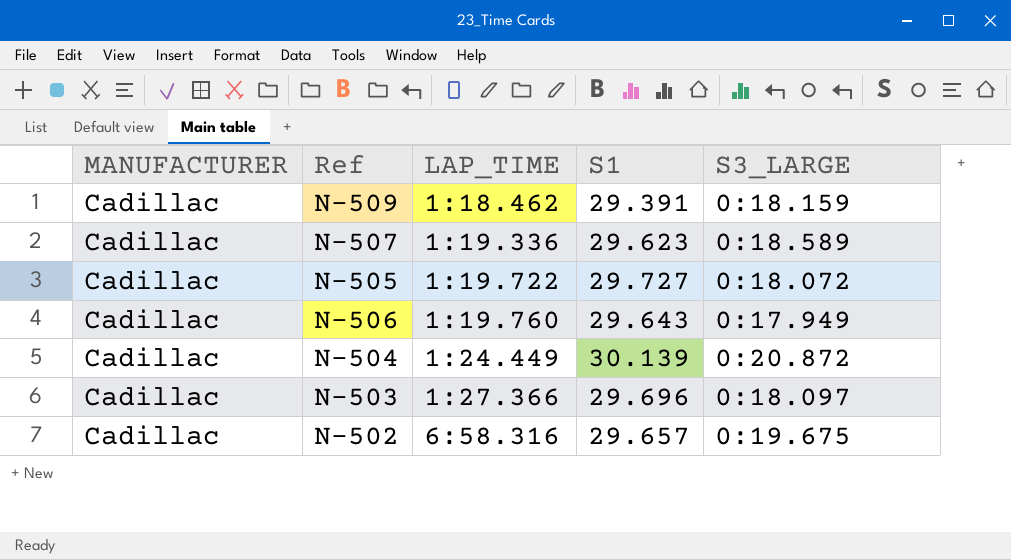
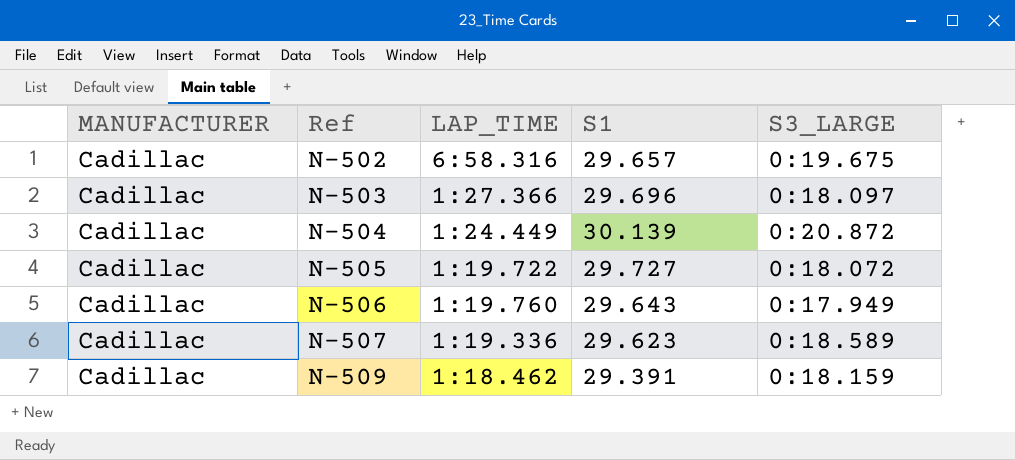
row order: LAP_TIME ascending -> Ref ascending

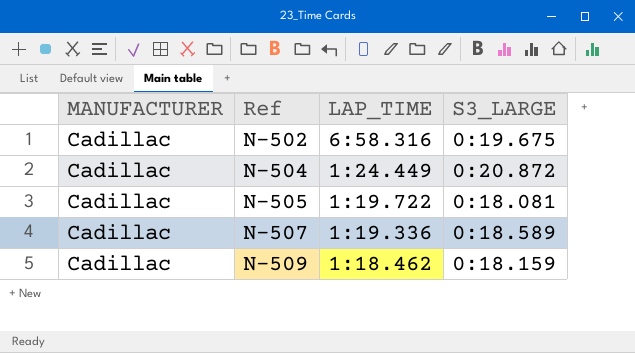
column S1 | position: 4 -> none
row N-503: Cadillac | 1:27.366 | 29.696 | 0:18.097 -> none
row N-506: Cadillac | 1:19.760 | 29.643 | 0:17.949 -> none
N-505 | S3_LARGE: 0:18.072 -> 0:18.081

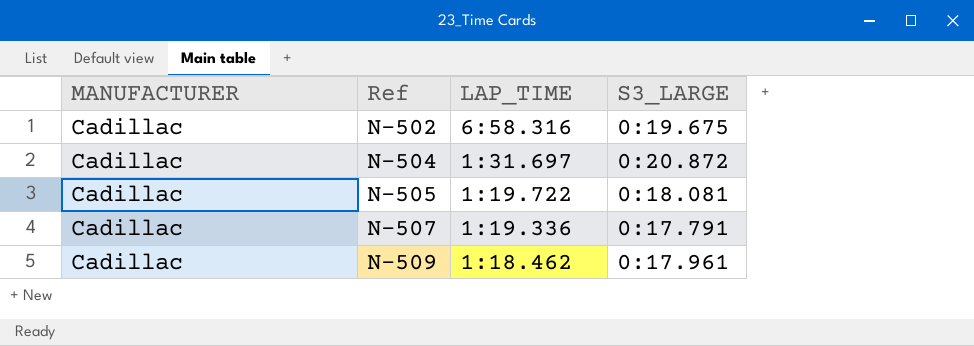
N-504 | LAP_TIME: 1:24.449 -> 1:31.697
N-507 | S3_LARGE: 0:18.589 -> 0:17.791
N-509 | S3_LARGE: 0:18.159 -> 0:17.961

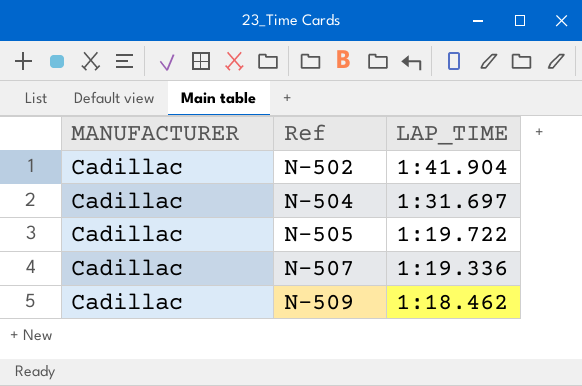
column S3_LARGE | position: 4 -> none
N-502 | LAP_TIME: 6:58.316 -> 1:41.904

